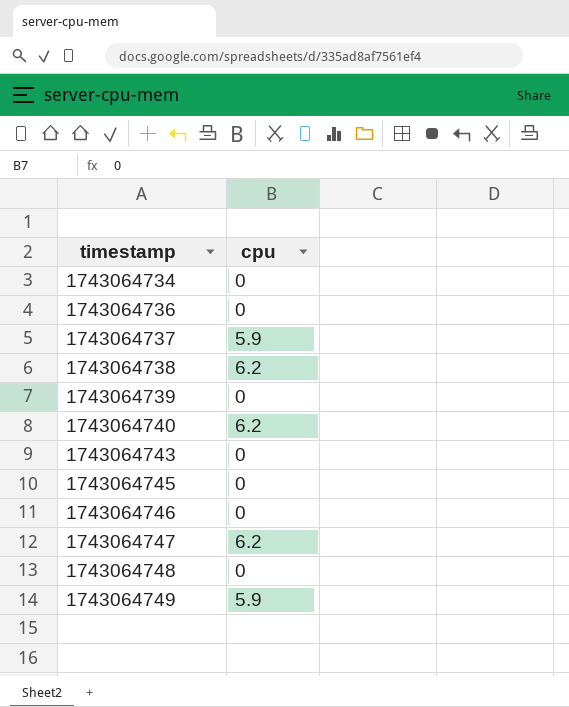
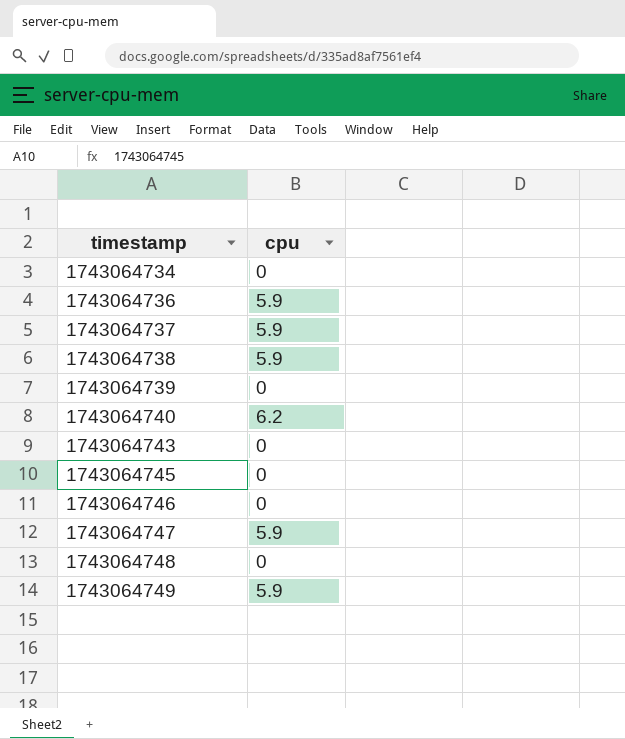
1743064736 | cpu: 0 -> 5.9
1743064738 | cpu: 6.2 -> 5.9
1743064747 | cpu: 6.2 -> 5.9

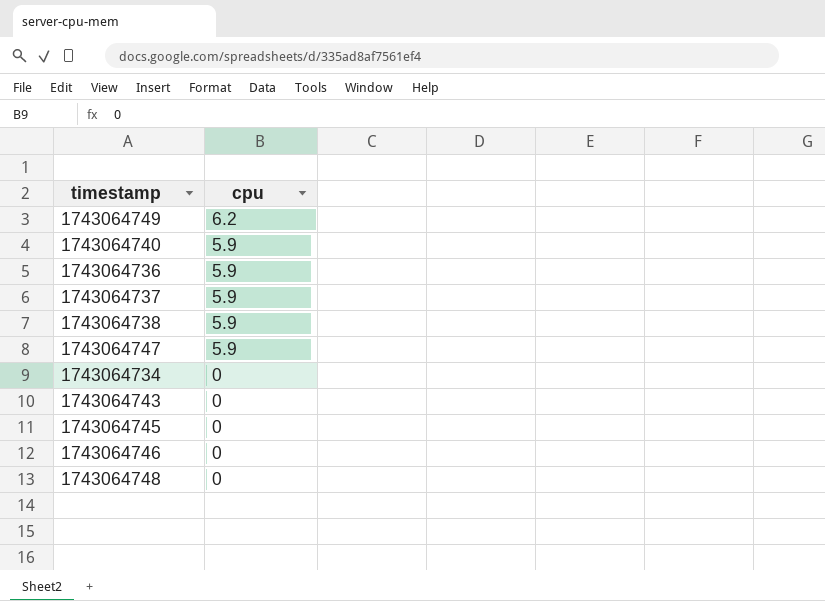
row order: timestamp ascending -> cpu descending
row 1743064739: 0 -> none
1743064749 | cpu: 5.9 -> 6.2
1743064740 | cpu: 6.2 -> 5.9

